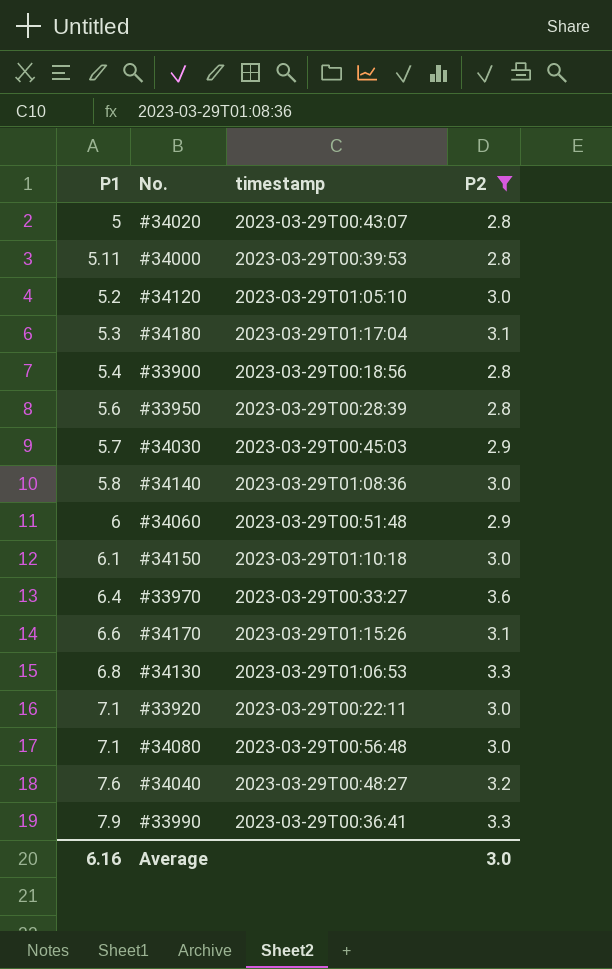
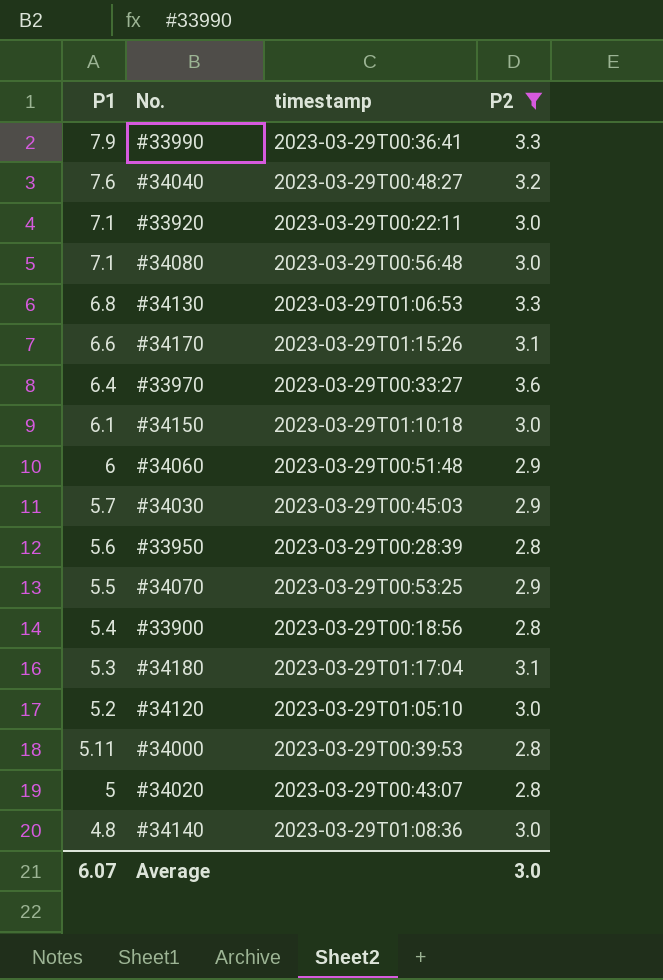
row order: P1 ascending -> P1 descending
row #34070: none -> 5.5 | 2023-03-29T00:53:25 | 2.9
#34140 | P1: 5.8 -> 4.8
Average | P1: 6.16 -> 6.07

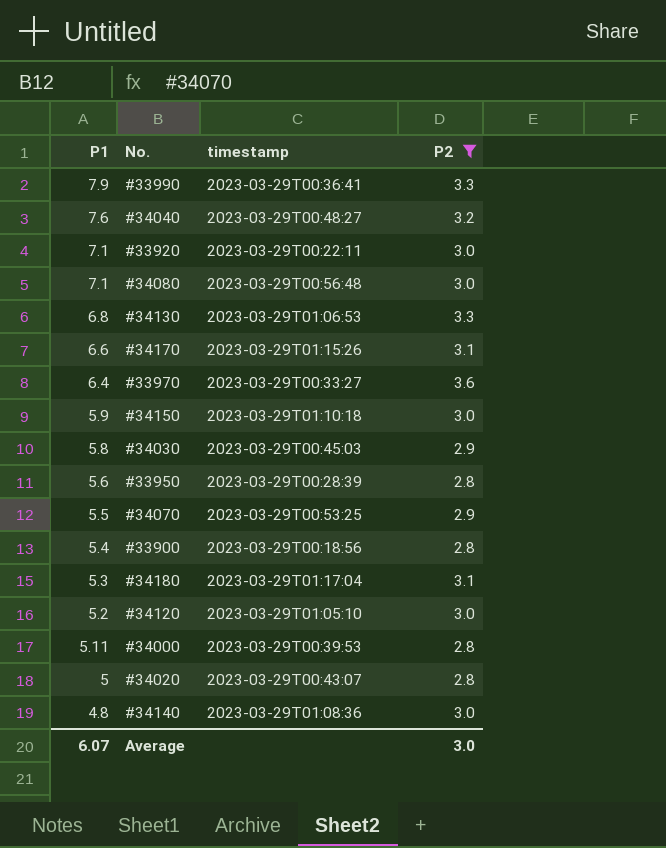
row #34060: 6 | 2023-03-29T00:51:48 | 2.9 -> none
#34150 | P1: 6.1 -> 5.9
#34030 | P1: 5.7 -> 5.8

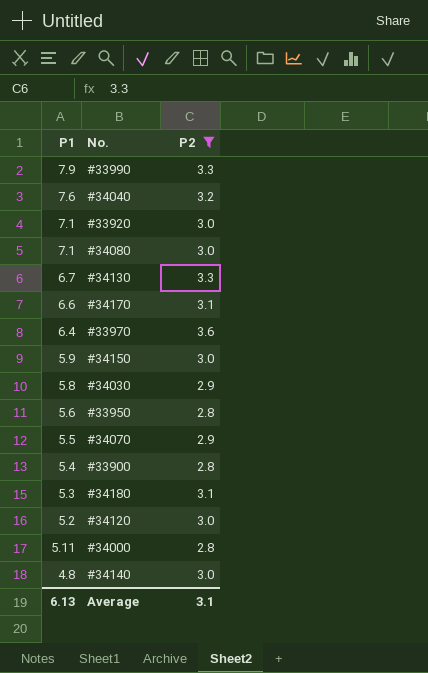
column timestamp | position: 3 -> none
row #34020: 5 | 2023-03-29T00:43:07 | 2.8 -> none
#34130 | P1: 6.8 -> 6.7
Average | P1: 6.07 -> 6.13
Average | P2: 3.0 -> 3.1

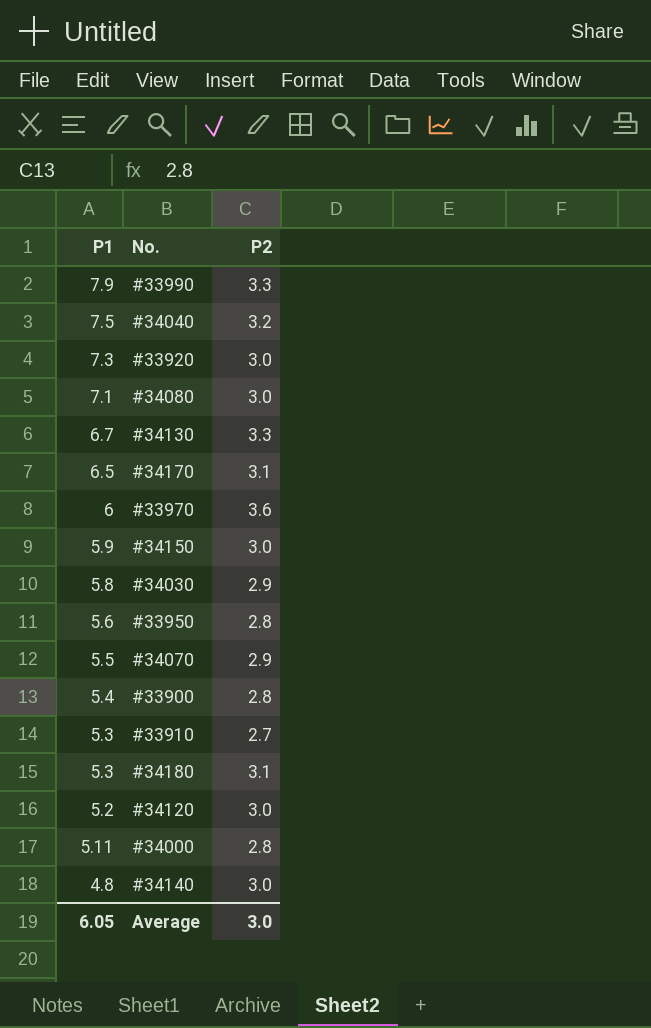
filter: P2 != 2.7 -> none
#34040 | P1: 7.6 -> 7.5
#33920 | P1: 7.1 -> 7.3
#34170 | P1: 6.6 -> 6.5
#33970 | P1: 6.4 -> 6
Average | P1: 6.13 -> 6.05
Average | P2: 3.1 -> 3.0

